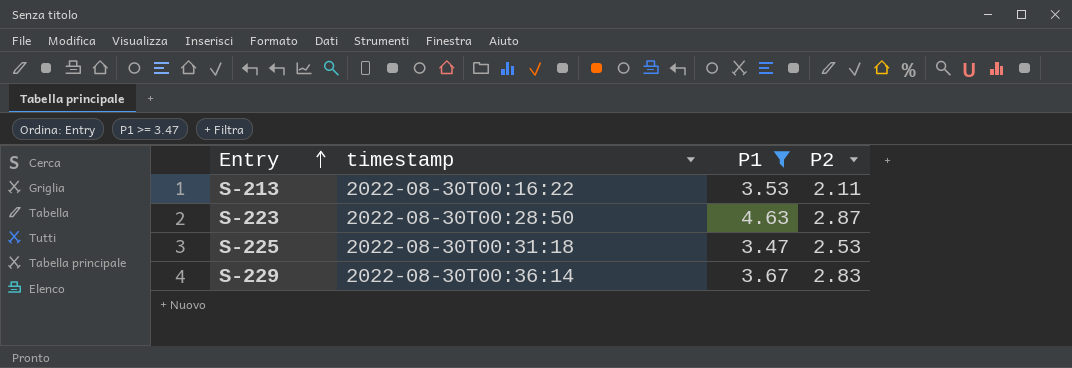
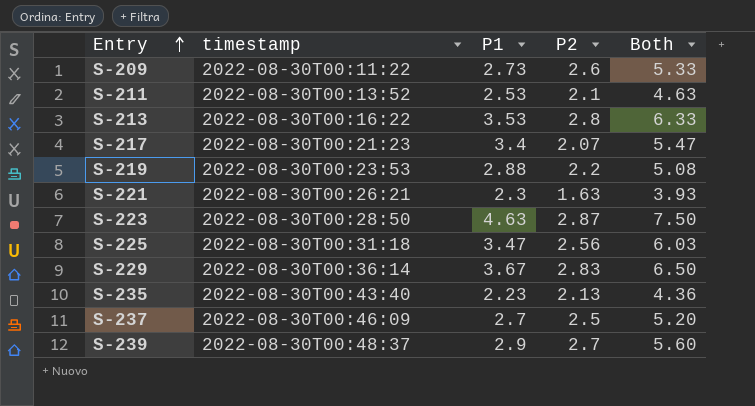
filter: P1 >= 3.47 -> none
column Both | formula: none -> [P1] + [P2]
S-213 | P2: 2.11 -> 2.8
S-225 | P2: 2.53 -> 2.56

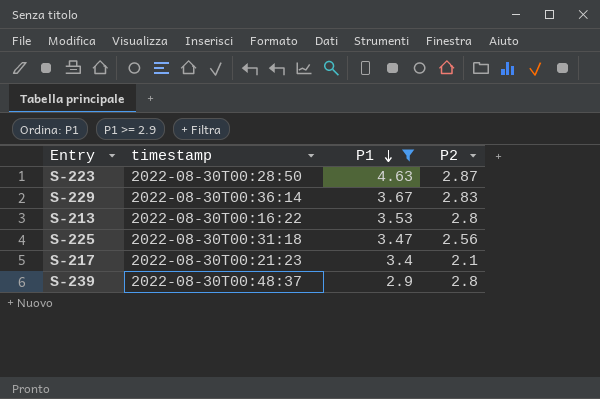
filter: none -> P1 >= 2.9
row order: Entry ascending -> P1 descending
column Both | formula: [P1] + [P2] -> none
S-217 | P2: 2.07 -> 2.1
S-239 | P2: 2.7 -> 2.8

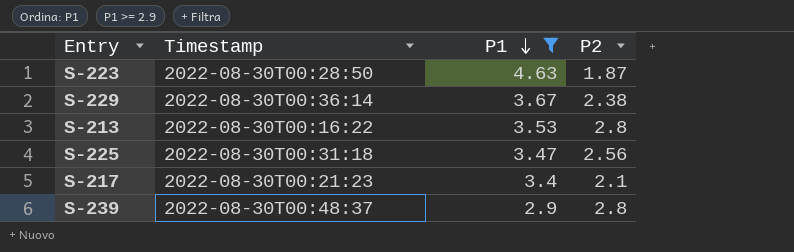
column name: timestamp -> Timestamp
S-223 | P2: 2.87 -> 1.87
S-229 | P2: 2.83 -> 2.38

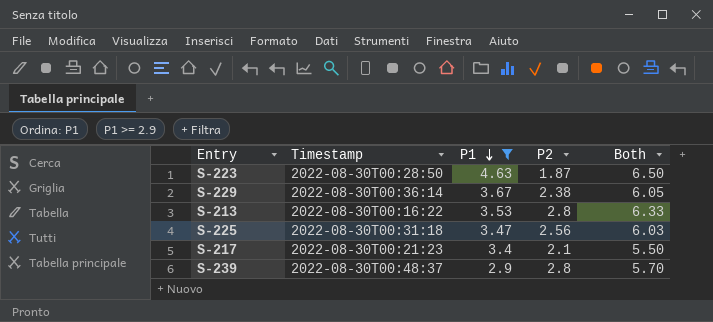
column Both | formula: none -> [P1] + [P2]

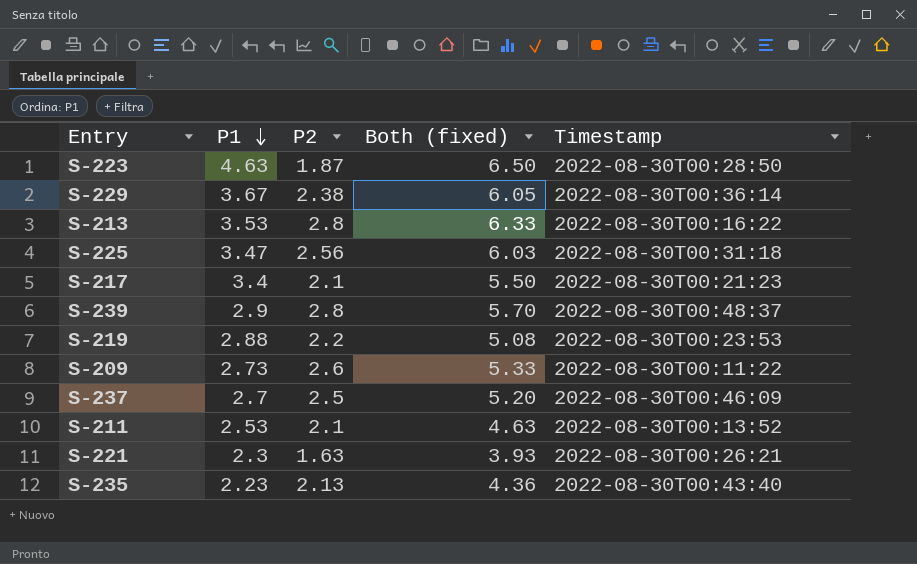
filter: P1 >= 2.9 -> none
column name: Both -> Both (fixed)
column Timestamp | position: 2 -> 5

